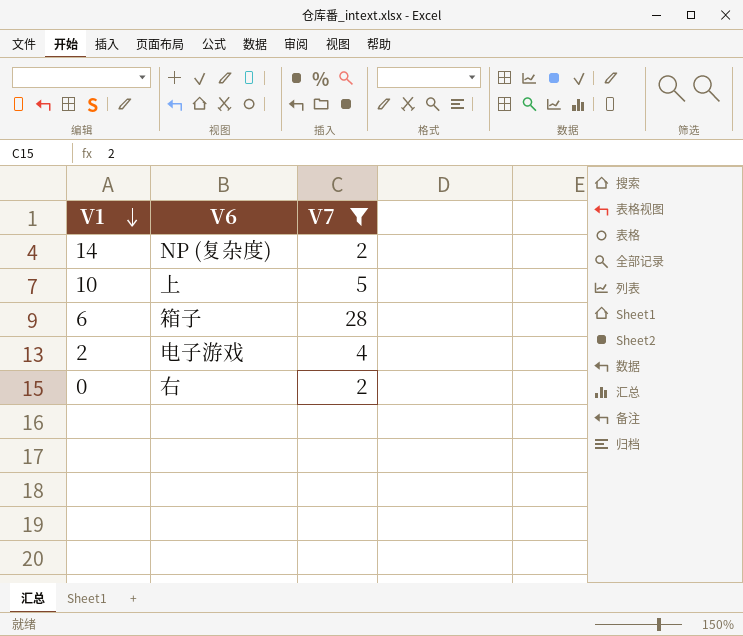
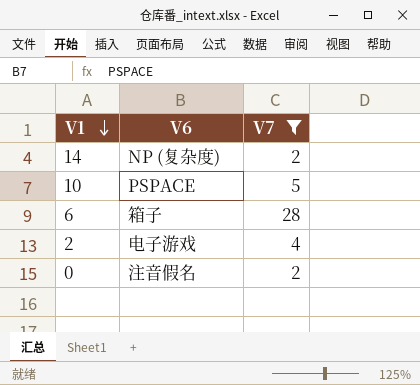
10 | V6: 上 -> PSPACE
0 | V6: 右 -> 注音假名

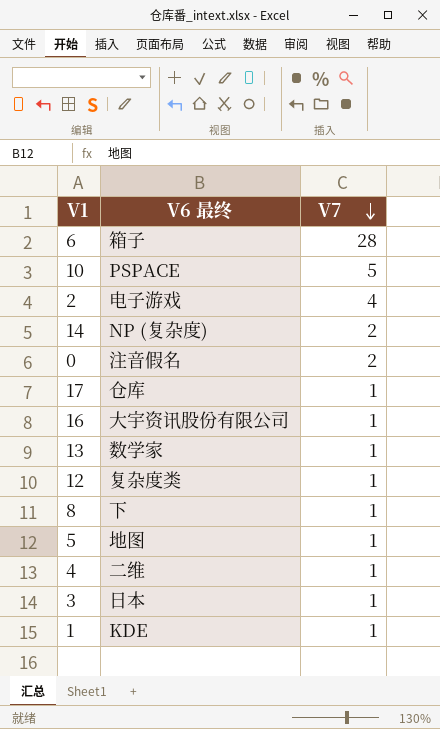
filter: V7 != 1 -> none
row order: V1 descending -> V7 descending
column name: V6 -> V6 最终

